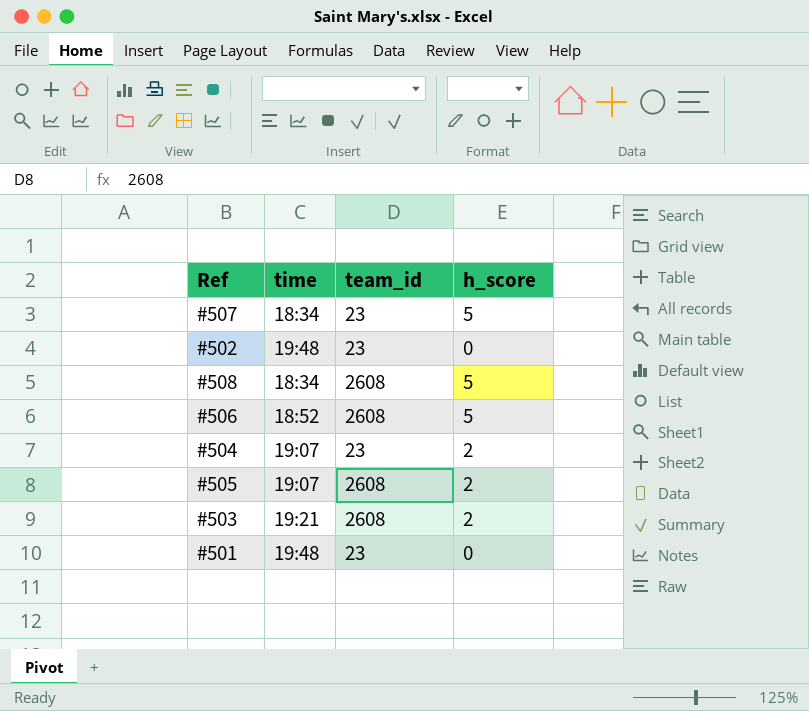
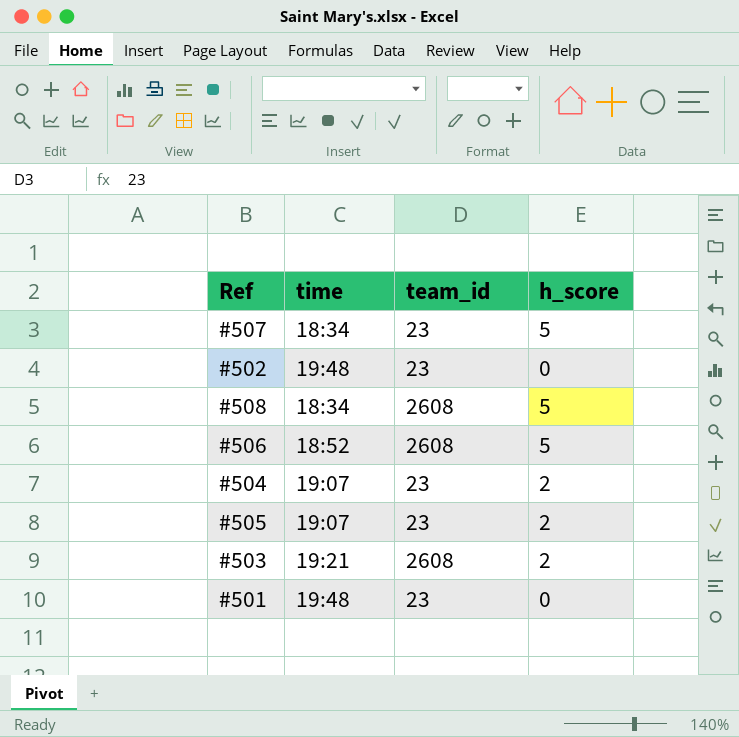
#505 | team_id: 2608 -> 23

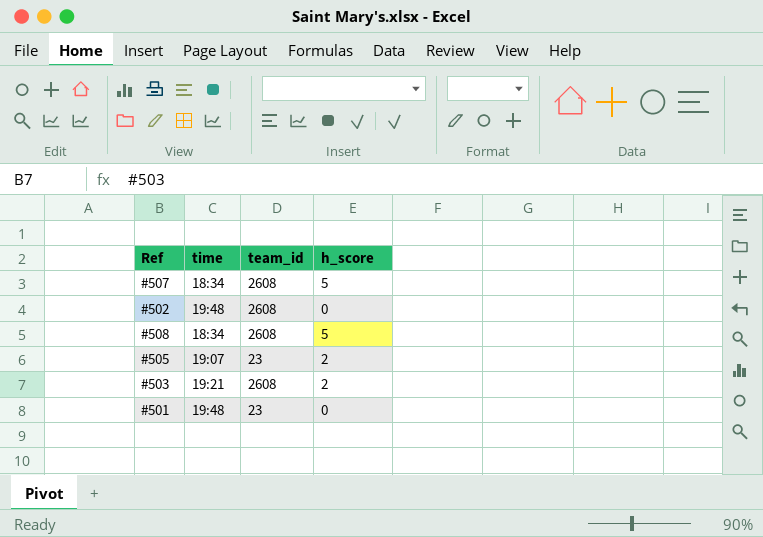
row #506: 18:52 | 2608 | 5 -> none
row #504: 19:07 | 23 | 2 -> none
#507 | team_id: 23 -> 2608
#502 | team_id: 23 -> 2608

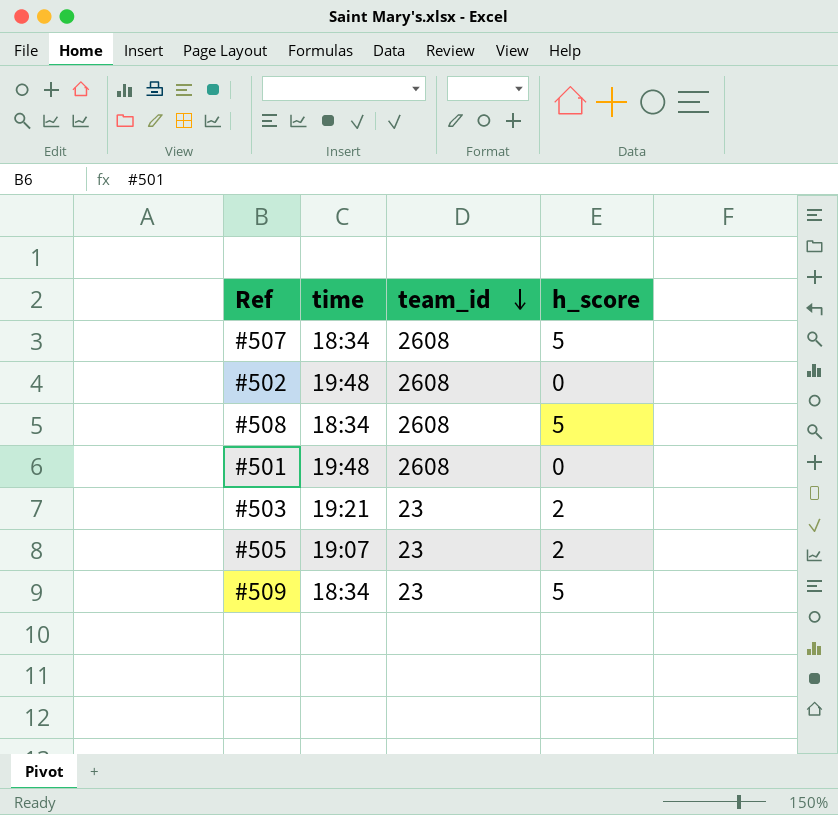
row order: none -> team_id descending
#501 | team_id: 23 -> 2608
#503 | team_id: 2608 -> 23
row #509: none -> 18:34 | 23 | 5

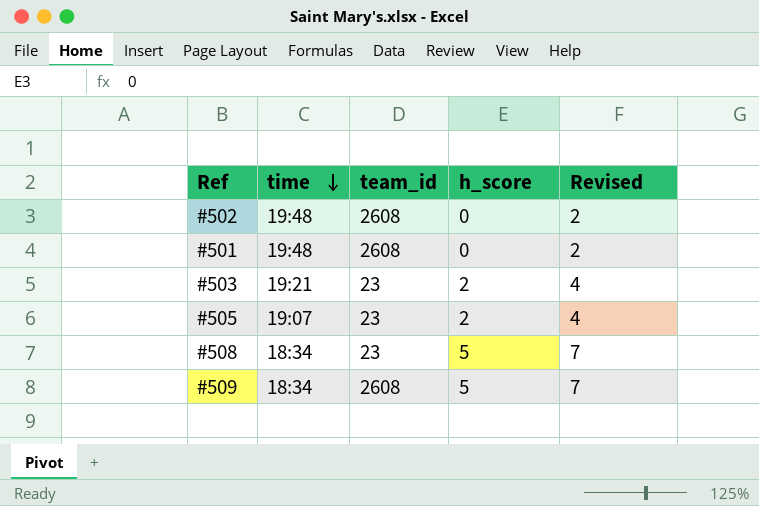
row order: team_id descending -> time descending
column Revised | formula: none -> [h_score] + 2
row #507: 18:34 | 2608 | 5 -> none
#508 | team_id: 2608 -> 23
#509 | team_id: 23 -> 2608

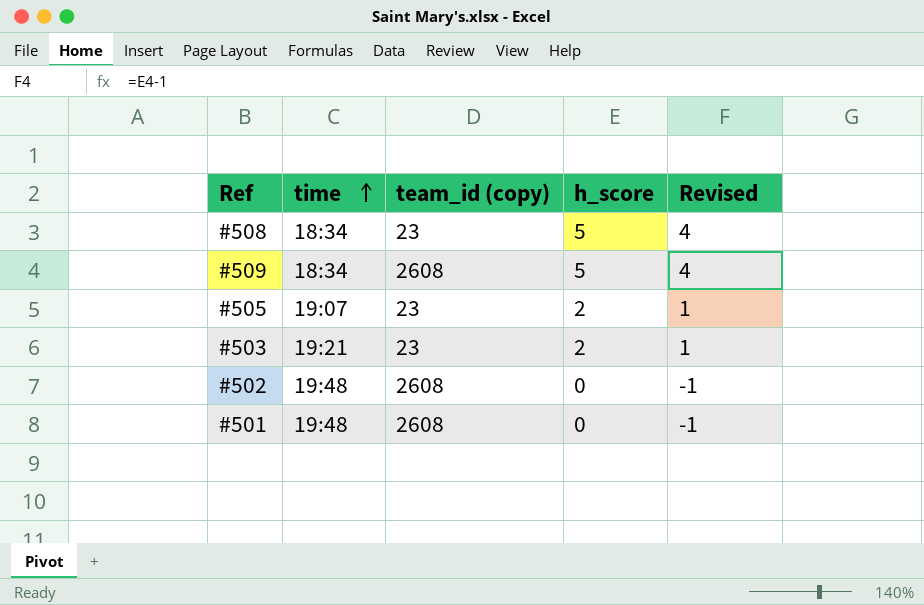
row order: time descending -> time ascending
column name: team_id -> team_id (copy)
column Revised | formula: [h_score] + 2 -> [h_score] - 1

